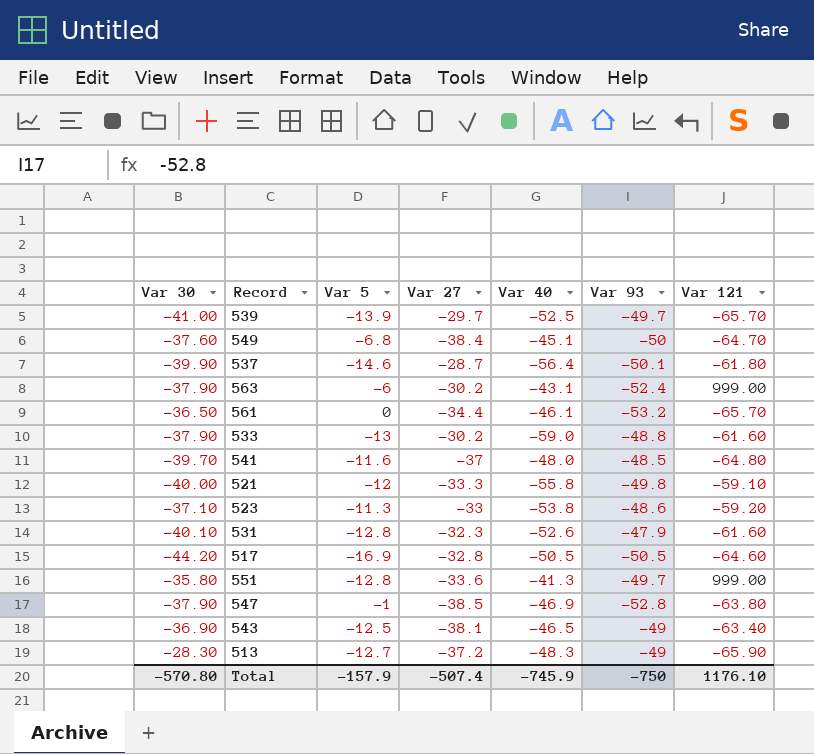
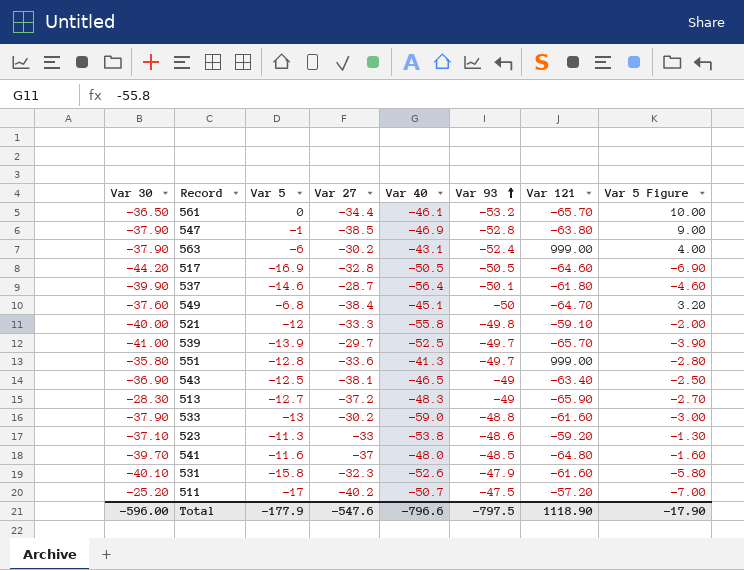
row order: none -> Var 93 ascending
column Var 5 Figure | formula: none -> [Var 5] + 10
531 | Var 5: -12.8 -> -15.8
row 511: none -> -25.20 | -17 | -40.2 | -50.7 | -47.5 | -57.20 | -7.00
Total | Var 30: -570.80 -> -596.00
Total | Var 5: -157.9 -> -177.9
Total | Var 27: -507.4 -> -547.6
Total | Var 40: -745.9 -> -796.6
Total | Var 93: -750 -> -797.5
Total | Var 121: 1176.10 -> 1118.90

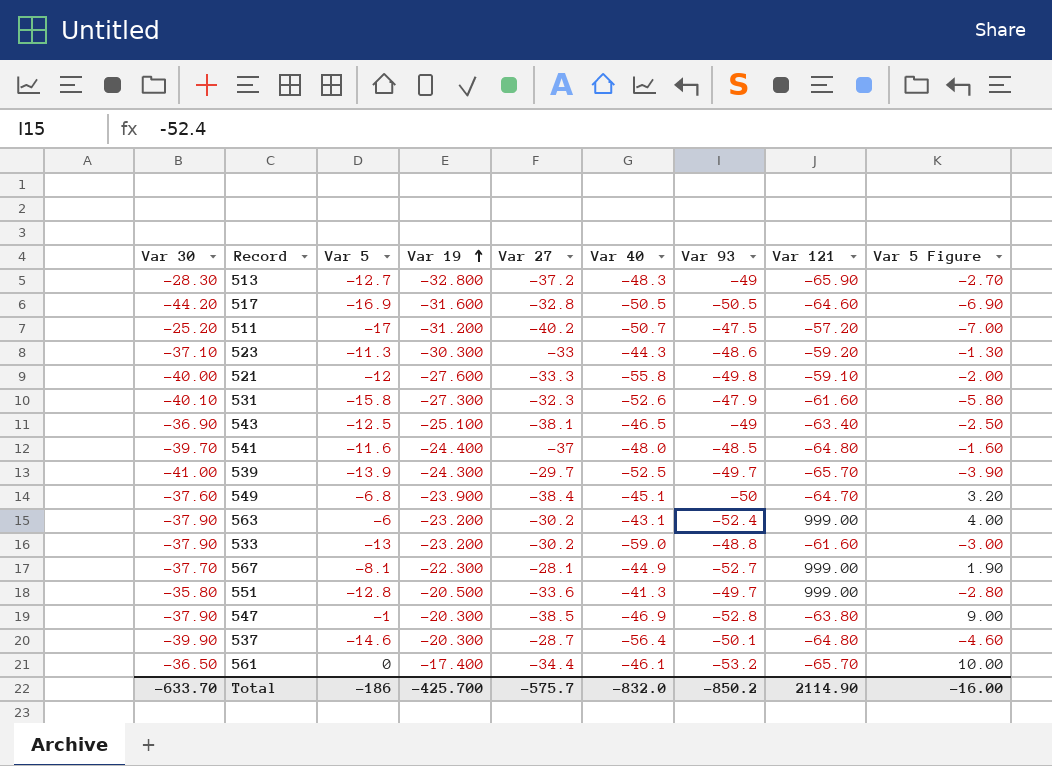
row order: Var 93 ascending -> Var 19 ascending
column Var 19 | position: none -> 4
523 | Var 40: -53.8 -> -44.3
row 567: none -> -37.70 | -8.1 | -22.300 | -28.1 | -44.9 | -52.7 | 999.00 | 1.90
537 | Var 121: -61.80 -> -64.80
Total | Var 30: -596.00 -> -633.70
Total | Var 5: -177.9 -> -186
Total | Var 27: -547.6 -> -575.7
Total | Var 40: -796.6 -> -832.0
Total | Var 93: -797.5 -> -850.2
Total | Var 121: 1118.90 -> 2114.90
Total | Var 5 Figure: -17.90 -> -16.00

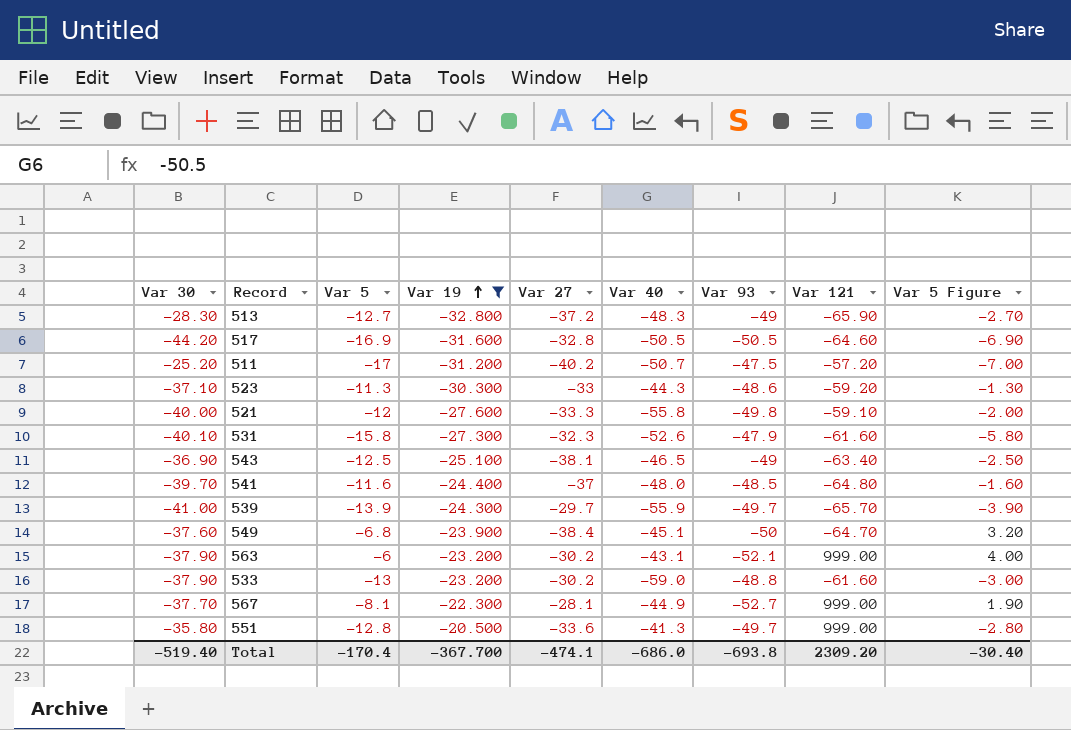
filter: none -> Var 19 <= -20.500
539 | Var 40: -52.5 -> -55.9
563 | Var 93: -52.4 -> -52.1
Total | Var 30: -633.70 -> -519.40
Total | Var 5: -186 -> -170.4
Total | Var 19: -425.700 -> -367.700
Total | Var 27: -575.7 -> -474.1
Total | Var 40: -832.0 -> -686.0
Total | Var 93: -850.2 -> -693.8
Total | Var 121: 2114.90 -> 2309.20
Total | Var 5 Figure: -16.00 -> -30.40

